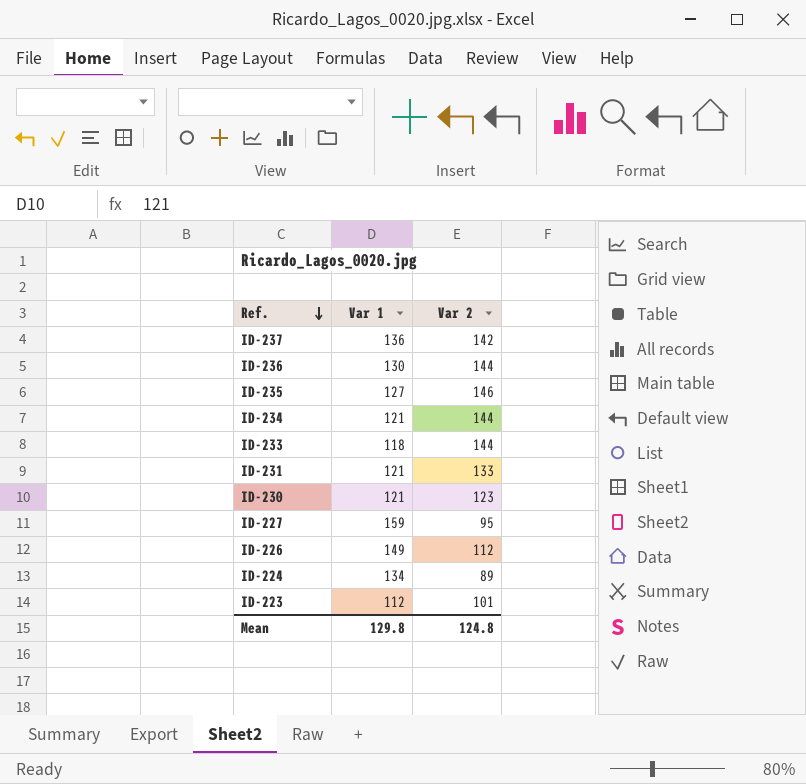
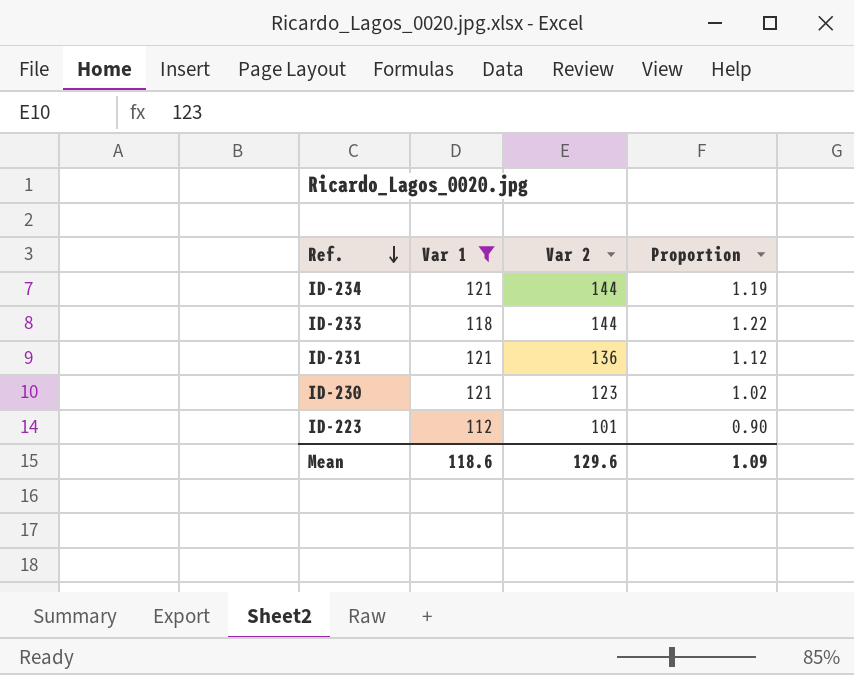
filter: none -> Var 1 <= 121
column Proportion | formula: none -> [Var 2] / [Var 1]
ID-231 | Var 2: 133 -> 136
Mean | Var 1: 129.8 -> 118.6
Mean | Var 2: 124.8 -> 129.6

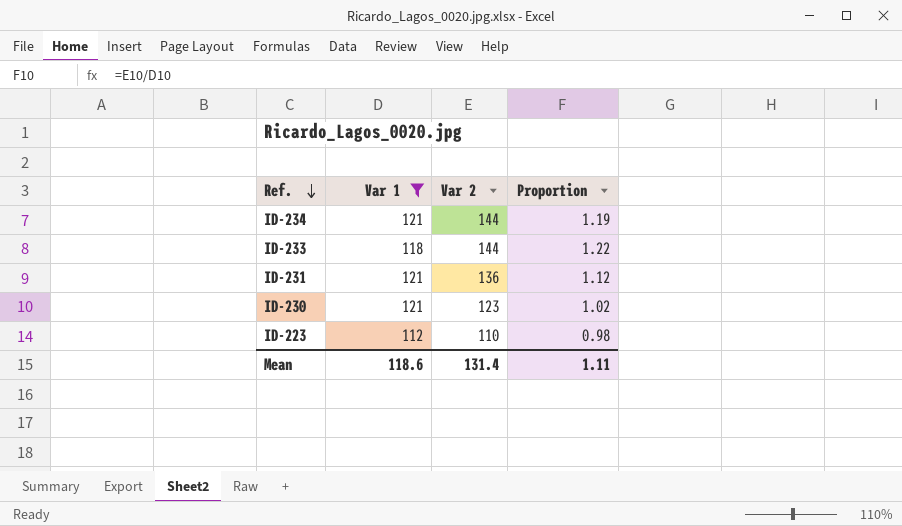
ID-223 | Var 2: 101 -> 110
ID-223 | Proportion: 0.90 -> 0.98
Mean | Var 2: 129.6 -> 131.4
Mean | Proportion: 1.09 -> 1.11

